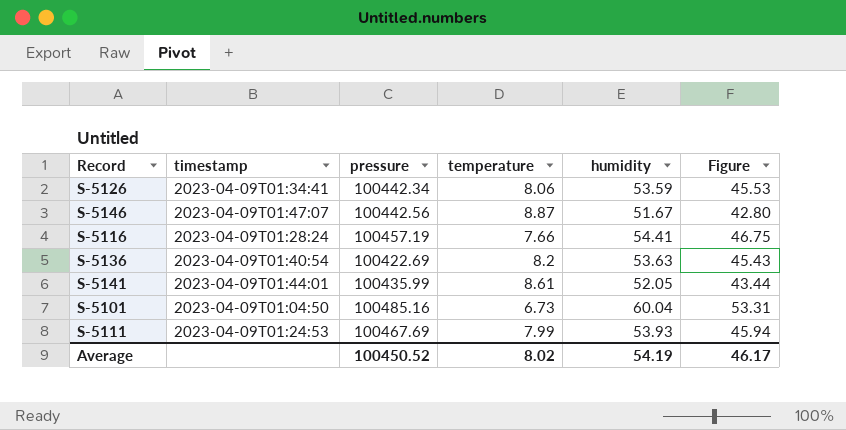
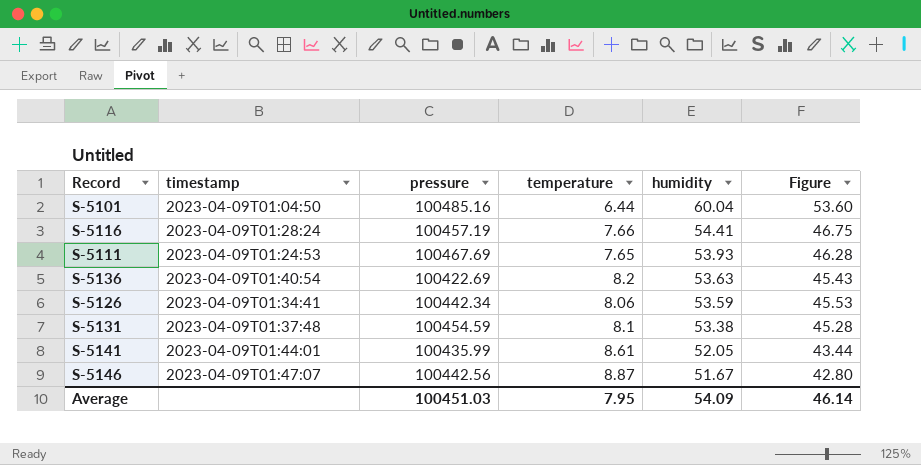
row order: none -> humidity descending
S-5101 | temperature: 6.73 -> 6.44
S-5101 | Figure: 53.31 -> 53.60
S-5111 | temperature: 7.99 -> 7.65
S-5111 | Figure: 45.94 -> 46.28
row S-5131: none -> 2023-04-09T01:37:48 | 100454.59 | 8.1 | 53.38 | 45.28
Average | pressure: 100450.52 -> 100451.03
Average | temperature: 8.02 -> 7.95
Average | humidity: 54.19 -> 54.09
Average | Figure: 46.17 -> 46.14

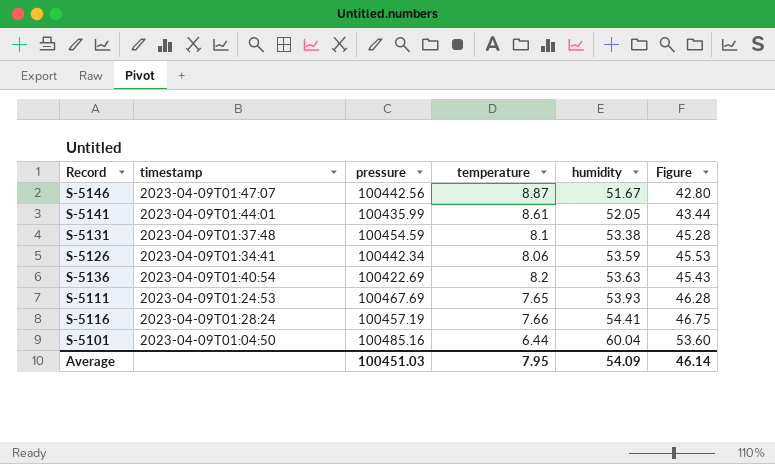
row order: humidity descending -> humidity ascending

